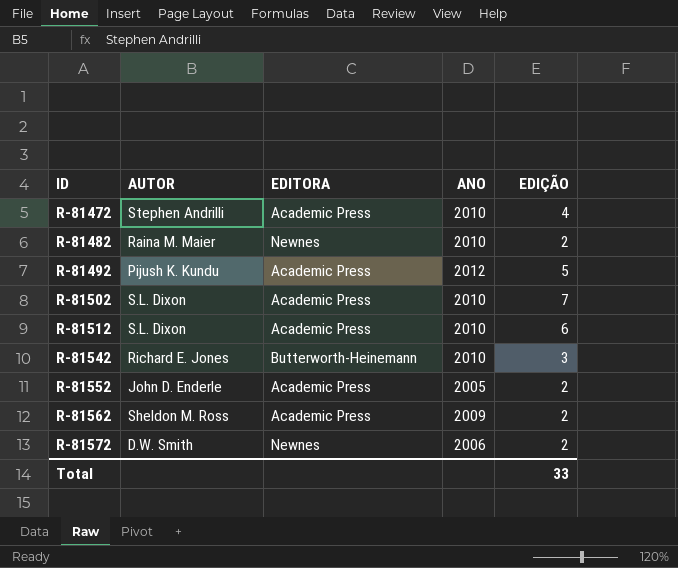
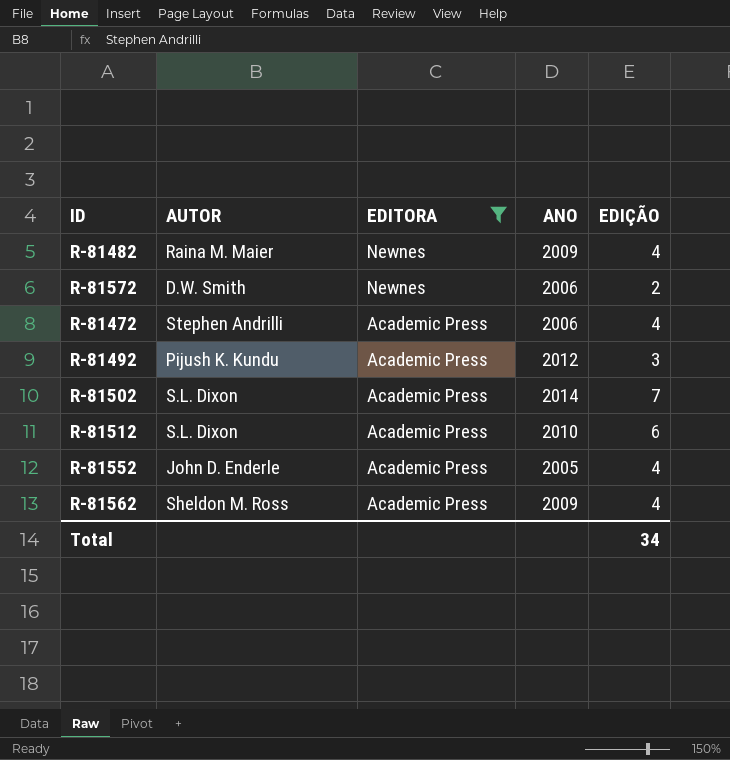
filter: none -> EDITORA != Butterworth-Heinemann
row order: ID ascending -> EDITORA descending
R-81482 | ANO: 2010 -> 2009
R-81482 | EDIÇÃO: 2 -> 4
R-81472 | ANO: 2010 -> 2006
R-81492 | EDIÇÃO: 5 -> 3
R-81502 | ANO: 2010 -> 2014
R-81552 | EDIÇÃO: 2 -> 4
R-81562 | EDIÇÃO: 2 -> 4
Total | EDIÇÃO: 33 -> 34

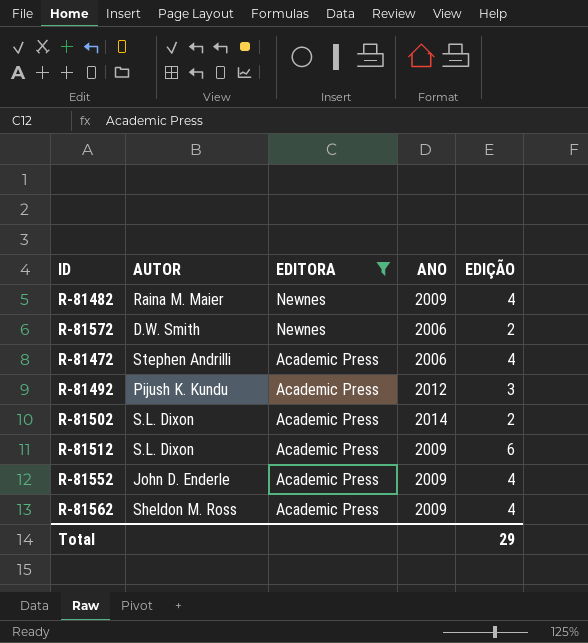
R-81502 | EDIÇÃO: 7 -> 2
R-81512 | ANO: 2010 -> 2009
R-81552 | ANO: 2005 -> 2009
Total | EDIÇÃO: 34 -> 29

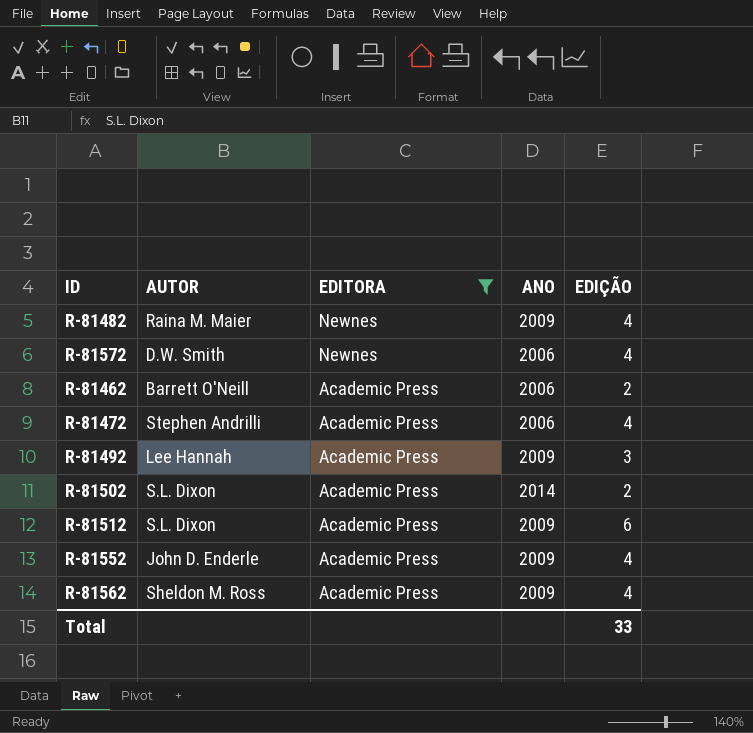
R-81572 | EDIÇÃO: 2 -> 4
row R-81462: none -> Barrett O'Neill | Academic Press | 2006 | 2
R-81492 | AUTOR: Pijush K. Kundu -> Lee Hannah
R-81492 | ANO: 2012 -> 2009
Total | EDIÇÃO: 29 -> 33

